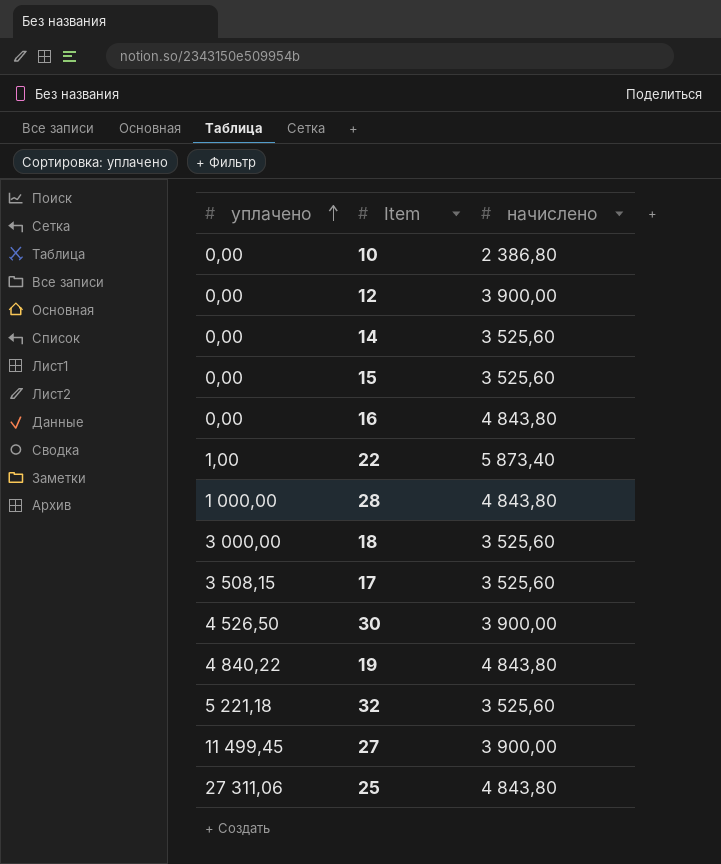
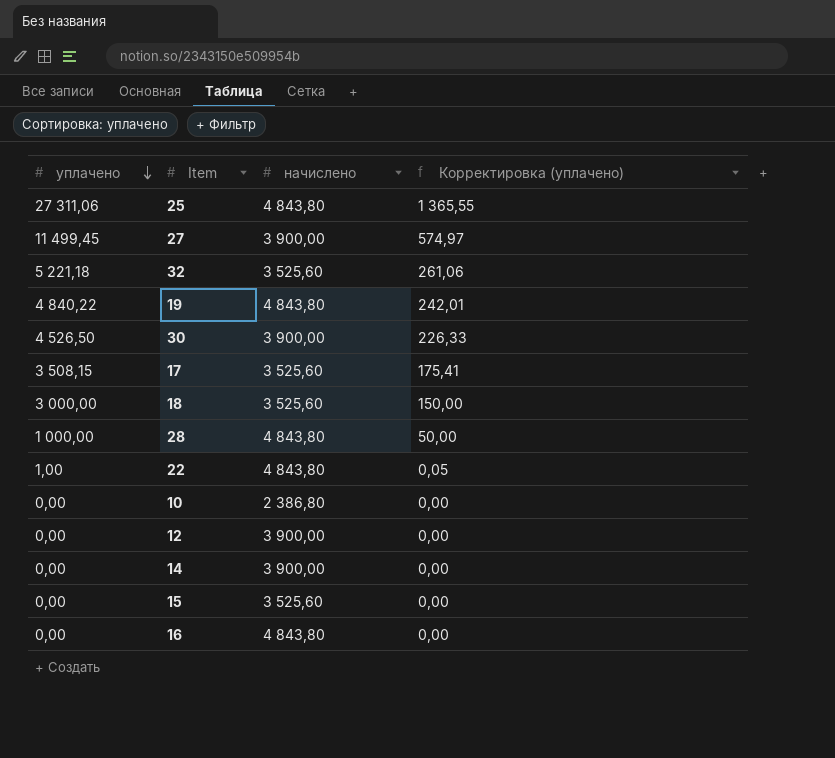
row order: уплачено ascending -> уплачено descending
column Корректировка (уплачено) | formula: none -> [уплачено] * 0,05
22 | начислено: 5 873,40 -> 4 843,80
14 | начислено: 3 525,60 -> 3 900,00

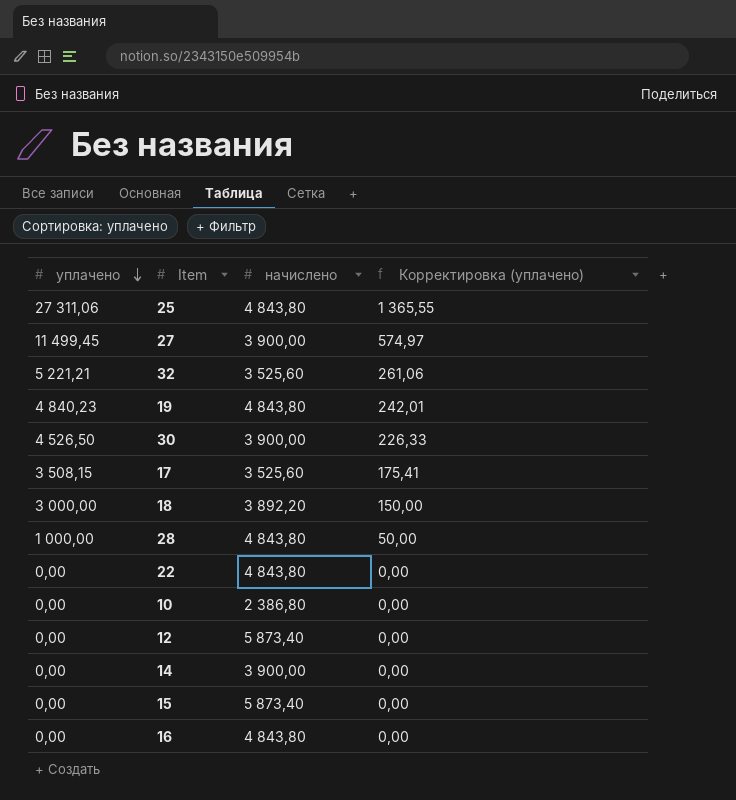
32 | уплачено: 5 221,18 -> 5 221,21
19 | уплачено: 4 840,22 -> 4 840,23
18 | начислено: 3 525,60 -> 3 892,20
22 | уплачено: 1,00 -> 0,00
22 | Корректировка (уплачено): 0,05 -> 0,00
12 | начислено: 3 900,00 -> 5 873,40
15 | начислено: 3 525,60 -> 5 873,40

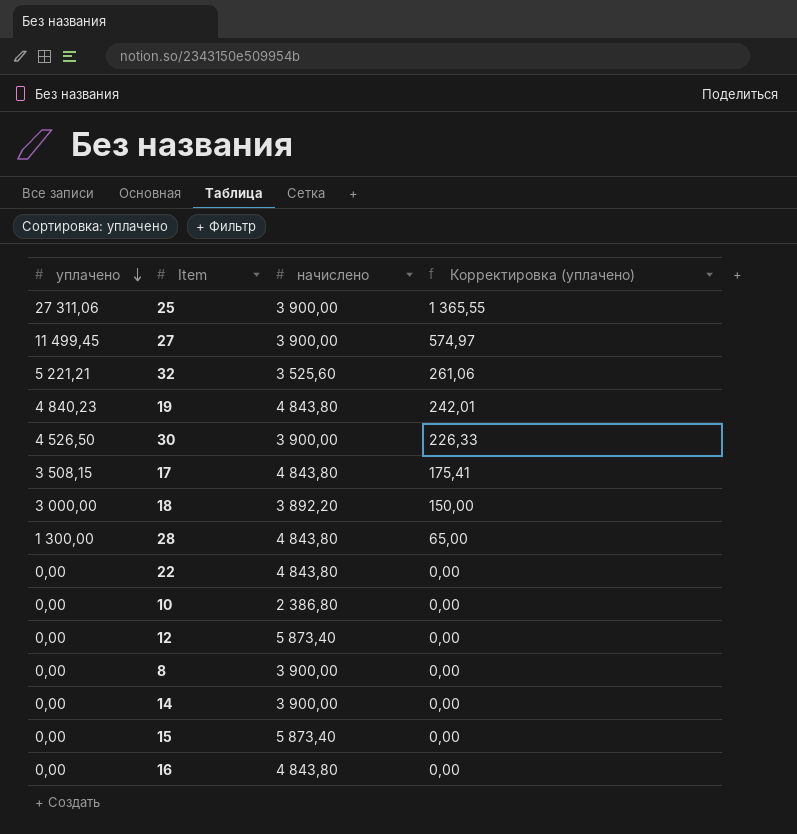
25 | начислено: 4 843,80 -> 3 900,00
17 | начислено: 3 525,60 -> 4 843,80
28 | уплачено: 1 000,00 -> 1 300,00
28 | Корректировка (уплачено): 50,00 -> 65,00
row 8: none -> 0,00 | 3 900,00 | 0,00

